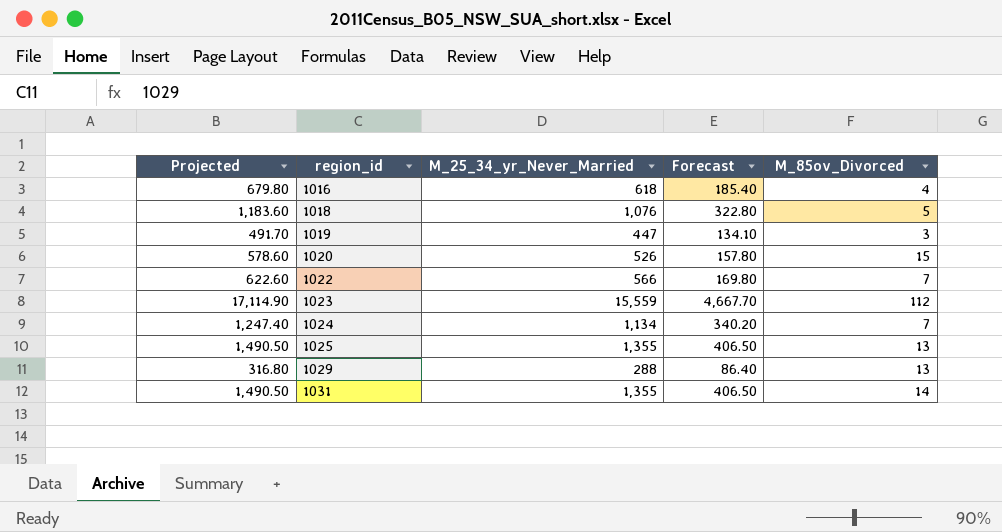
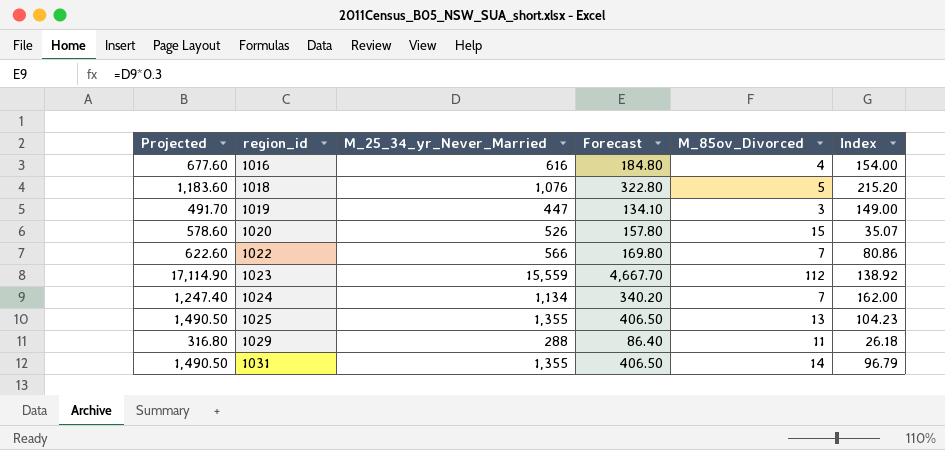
column Index | formula: none -> [M_25_34_yr_Never_Married] / [M_85ov_Divorced]
1016 | Projected: 679.80 -> 677.60
1016 | M_25_34_yr_Never_Married: 618 -> 616
1016 | Forecast: 185.40 -> 184.80
1029 | M_85ov_Divorced: 13 -> 11

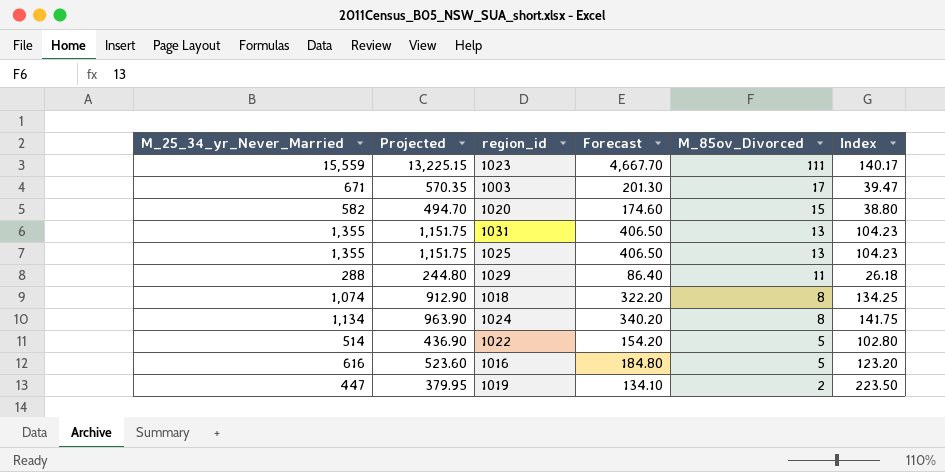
row order: region_id ascending -> M_85ov_Divorced descending
column M_25_34_yr_Never_Married | position: 3 -> 1
column Projected | formula: [M_25_34_yr_Never_Married] * 1.1 -> [M_25_34_yr_Never_Married] * 0.85
1023 | M_85ov_Divorced: 112 -> 111
1023 | Index: 138.92 -> 140.17
row 1003: none -> 671 | 570.35 | 201.30 | 17 | 39.47
1020 | M_25_34_yr_Never_Married: 526 -> 582
1020 | Forecast: 157.80 -> 174.60
1020 | Index: 35.07 -> 38.80
1031 | M_85ov_Divorced: 14 -> 13
1031 | Index: 96.79 -> 104.23
1018 | M_25_34_yr_Never_Married: 1,076 -> 1,074
1018 | Forecast: 322.80 -> 322.20
1018 | M_85ov_Divorced: 5 -> 8
1018 | Index: 215.20 -> 134.25
1024 | M_85ov_Divorced: 7 -> 8
1024 | Index: 162.00 -> 141.75
1022 | M_25_34_yr_Never_Married: 566 -> 514
1022 | Forecast: 169.80 -> 154.20
1022 | M_85ov_Divorced: 7 -> 5
1022 | Index: 80.86 -> 102.80
1016 | M_85ov_Divorced: 4 -> 5
1016 | Index: 154.00 -> 123.20
1019 | M_85ov_Divorced: 3 -> 2
1019 | Index: 149.00 -> 223.50

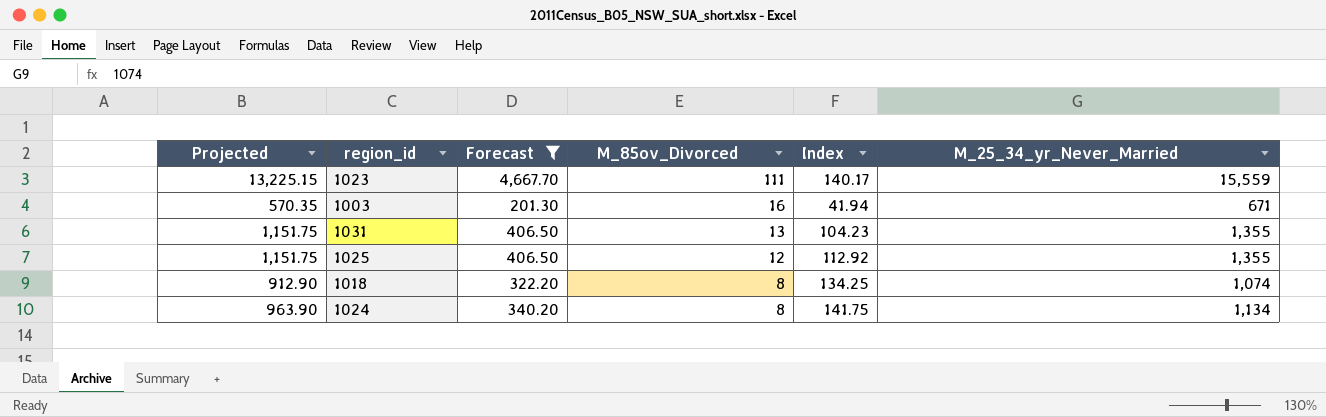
filter: none -> Forecast >= 201.30
column M_25_34_yr_Never_Married | position: 1 -> 6
1003 | M_85ov_Divorced: 17 -> 16
1003 | Index: 39.47 -> 41.94
1025 | M_85ov_Divorced: 13 -> 12
1025 | Index: 104.23 -> 112.92

